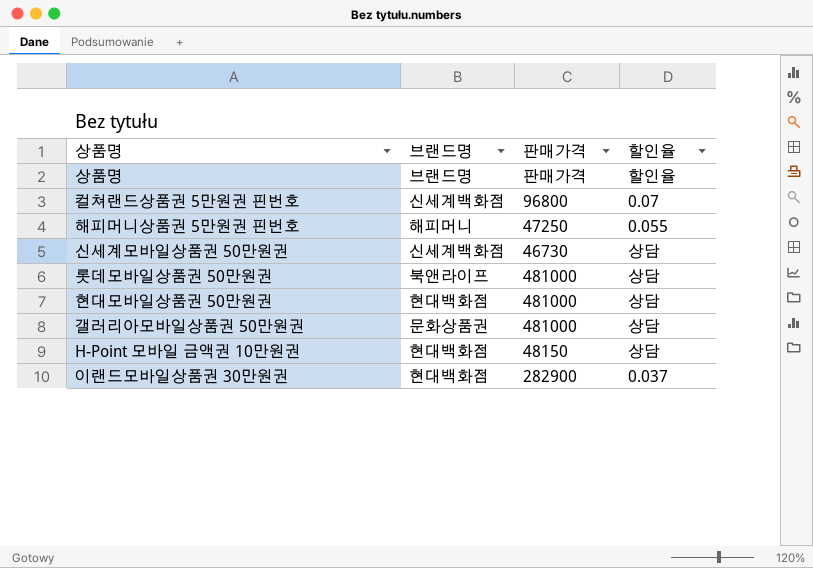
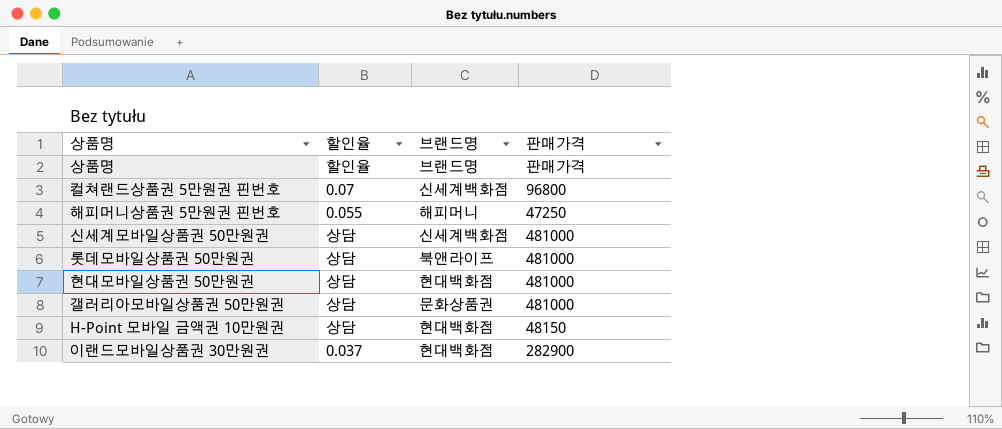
column 할인율 | position: 4 -> 2
신세계모바일상품권 50만원권 | 판매가격: 46730 -> 481000

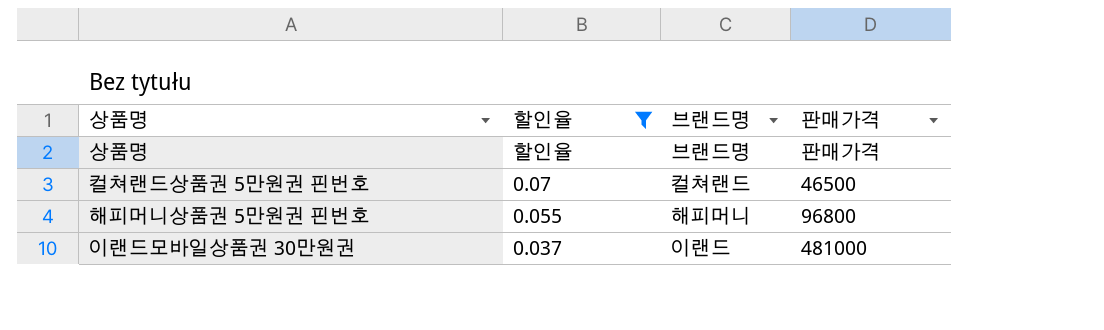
filter: none -> 할인율 != 상담
컬쳐랜드상품권 5만원권 핀번호 | 브랜드명: 신세계백화점 -> 컬쳐랜드
컬쳐랜드상품권 5만원권 핀번호 | 판매가격: 96800 -> 46500
해피머니상품권 5만원권 핀번호 | 판매가격: 47250 -> 96800
이랜드모바일상품권 30만원권 | 브랜드명: 현대백화점 -> 이랜드
이랜드모바일상품권 30만원권 | 판매가격: 282900 -> 481000

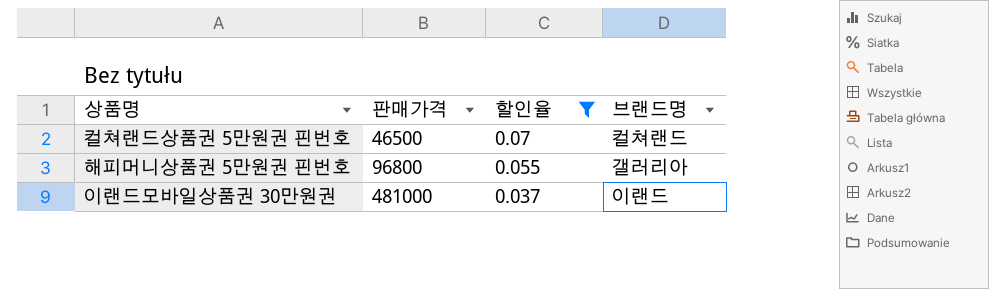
column 판매가격 | position: 4 -> 2
row 상품명: 할인율 | 브랜드명 | 판매가격 -> none
해피머니상품권 5만원권 핀번호 | 브랜드명: 해피머니 -> 갤러리아

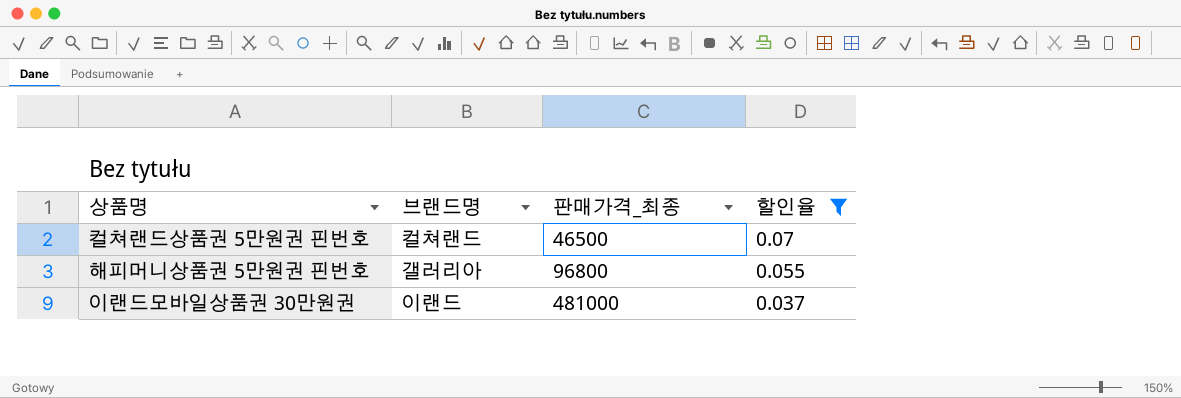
column 브랜드명 | position: 4 -> 2
column name: 판매가격 -> 판매가격_최종

